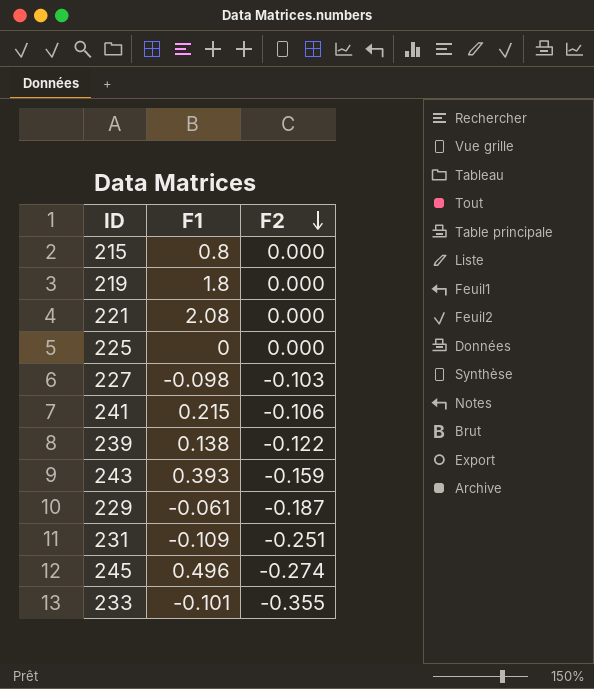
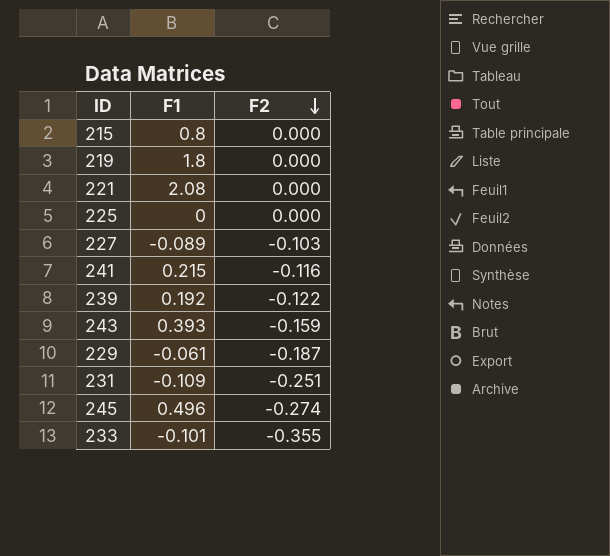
227 | F1: -0.098 -> -0.089
241 | F2: -0.106 -> -0.116
239 | F1: 0.138 -> 0.192

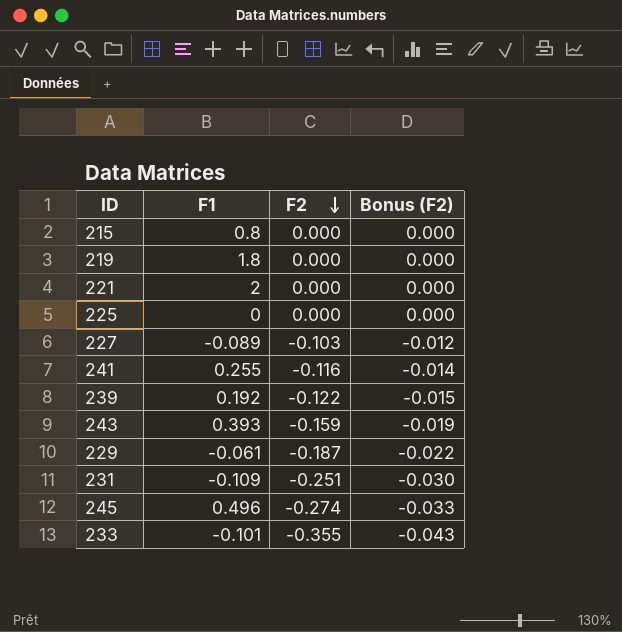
column Bonus (F2) | formula: none -> [F2] * 0.12
221 | F1: 2.08 -> 2
241 | F1: 0.215 -> 0.255

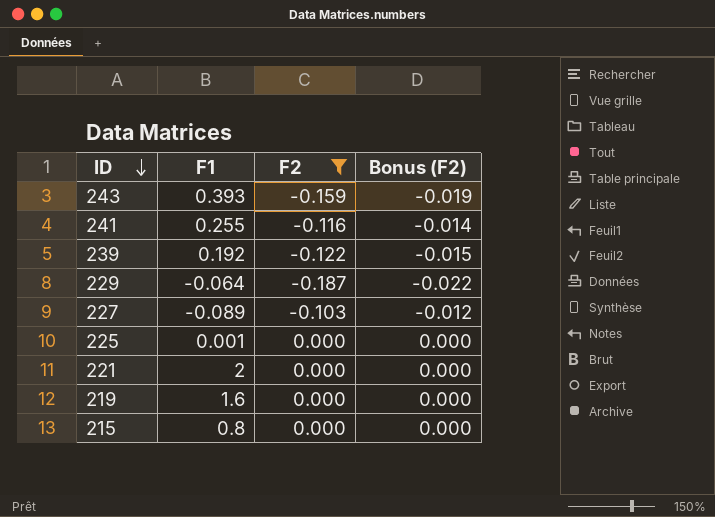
filter: none -> F2 >= -0.187
row order: F2 descending -> ID descending
229 | F1: -0.061 -> -0.064
225 | F1: 0 -> 0.001
219 | F1: 1.8 -> 1.6

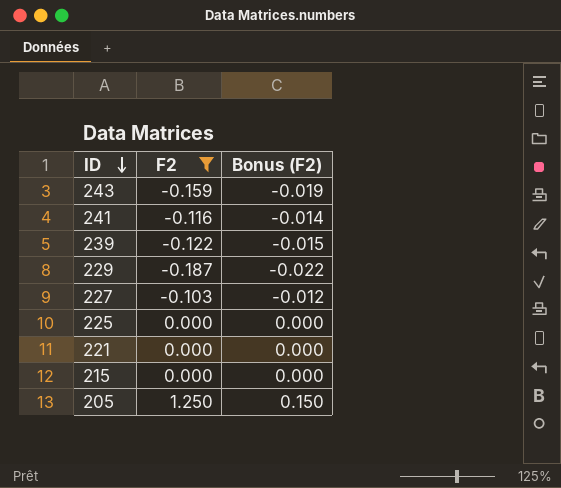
column F1 | position: 2 -> none
row 219: 1.6 | 0.000 | 0.000 -> none
row 205: none -> 1.250 | 0.150

